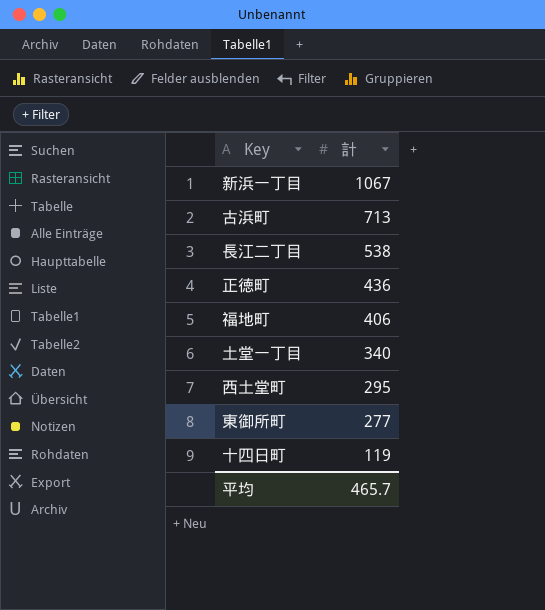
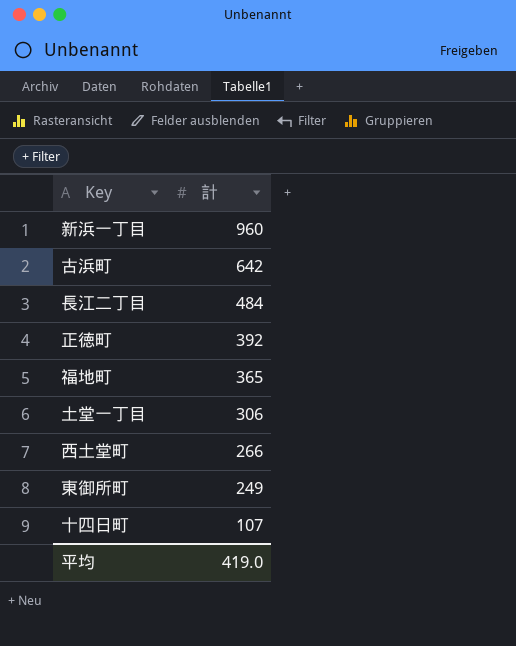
新浜一丁目 | 計: 1067 -> 960
古浜町 | 計: 713 -> 642
長江二丁目 | 計: 538 -> 484
正徳町 | 計: 436 -> 392
福地町 | 計: 406 -> 365
土堂一丁目 | 計: 340 -> 306
西土堂町 | 計: 295 -> 266
東御所町 | 計: 277 -> 249
十四日町 | 計: 119 -> 107
平均 | 計: 465.7 -> 419.0

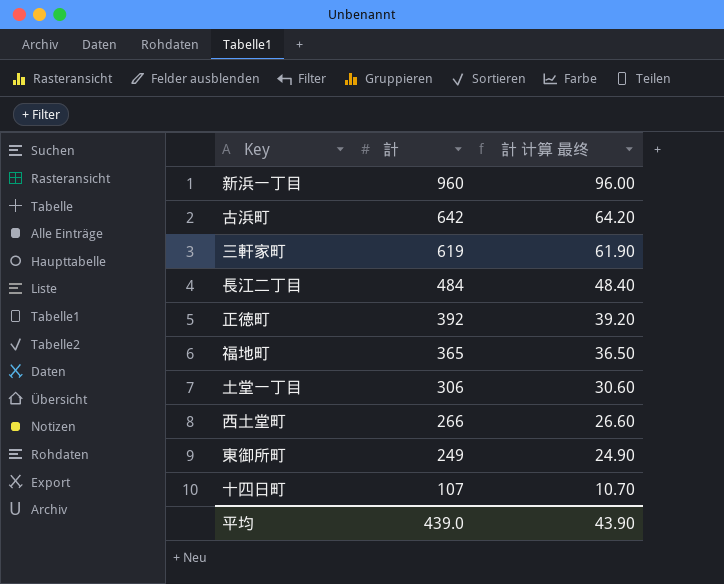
column 計 计算 最终 | formula: none -> [計] * 0.1
row 三軒家町: none -> 619 | 61.90
平均 | 計: 419.0 -> 439.0

